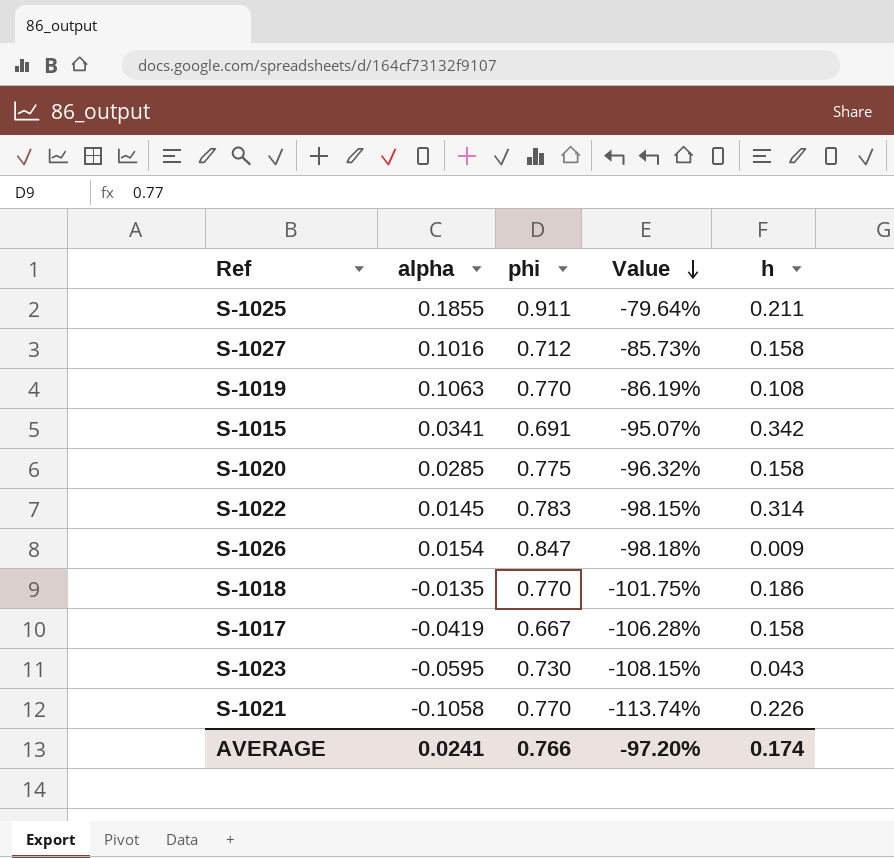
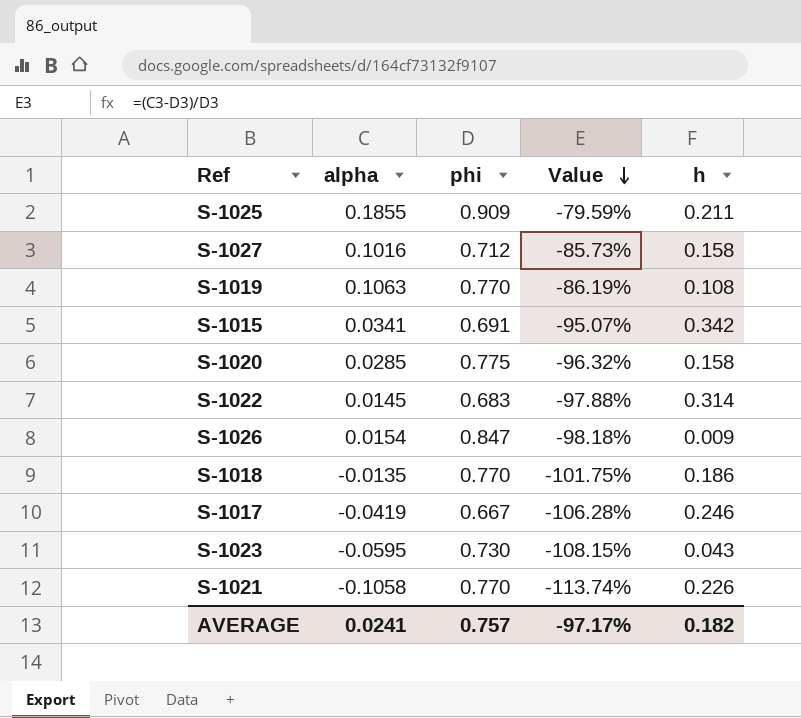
S-1025 | phi: 0.911 -> 0.909
S-1025 | Value: -79.64% -> -79.59%
S-1022 | phi: 0.783 -> 0.683
S-1022 | Value: -98.15% -> -97.88%
S-1017 | h: 0.158 -> 0.246
AVERAGE | phi: 0.766 -> 0.757
AVERAGE | Value: -97.20% -> -97.17%
AVERAGE | h: 0.174 -> 0.182

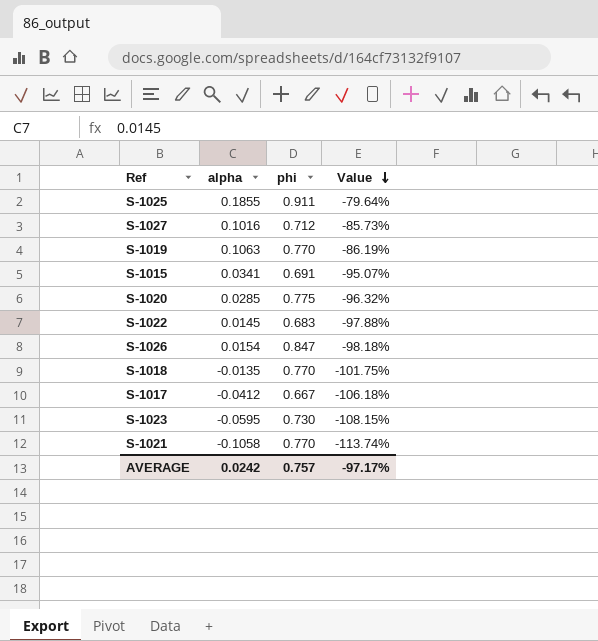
column h | position: 5 -> none
S-1025 | phi: 0.909 -> 0.911
S-1025 | Value: -79.59% -> -79.64%
S-1017 | alpha: -0.0419 -> -0.0412
S-1017 | Value: -106.28% -> -106.18%
AVERAGE | alpha: 0.0241 -> 0.0242

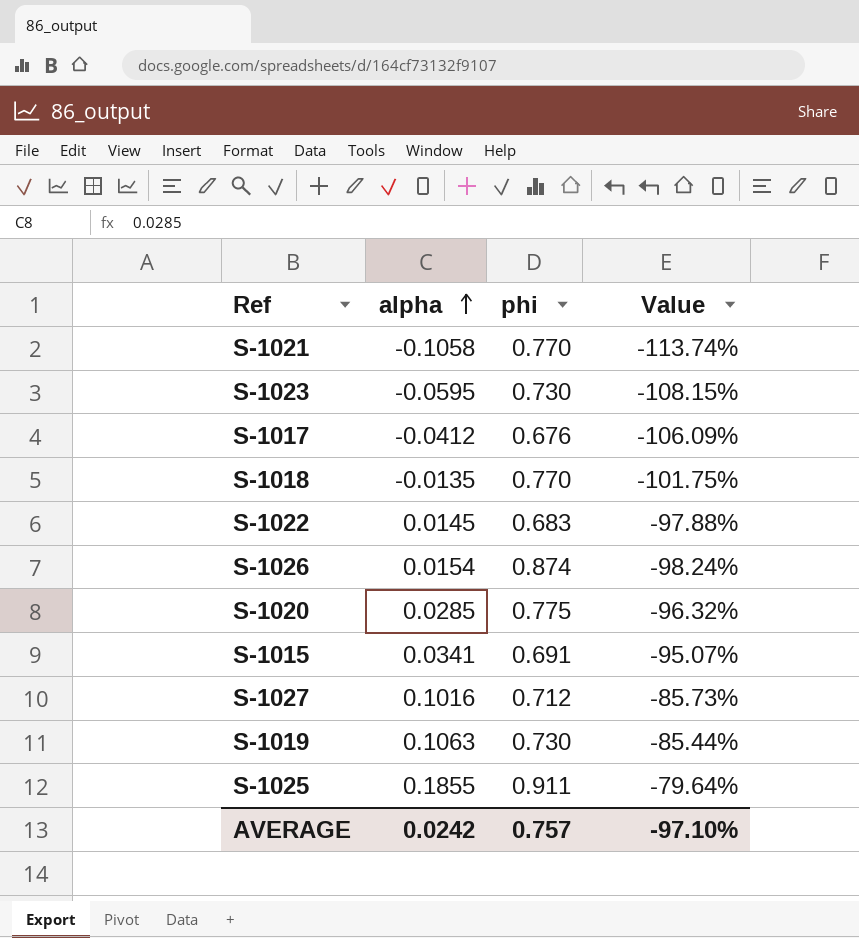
row order: Value descending -> alpha ascending
S-1017 | phi: 0.667 -> 0.676
S-1017 | Value: -106.18% -> -106.09%
S-1026 | phi: 0.847 -> 0.874
S-1026 | Value: -98.18% -> -98.24%
S-1019 | phi: 0.770 -> 0.730
S-1019 | Value: -86.19% -> -85.44%
AVERAGE | Value: -97.17% -> -97.10%

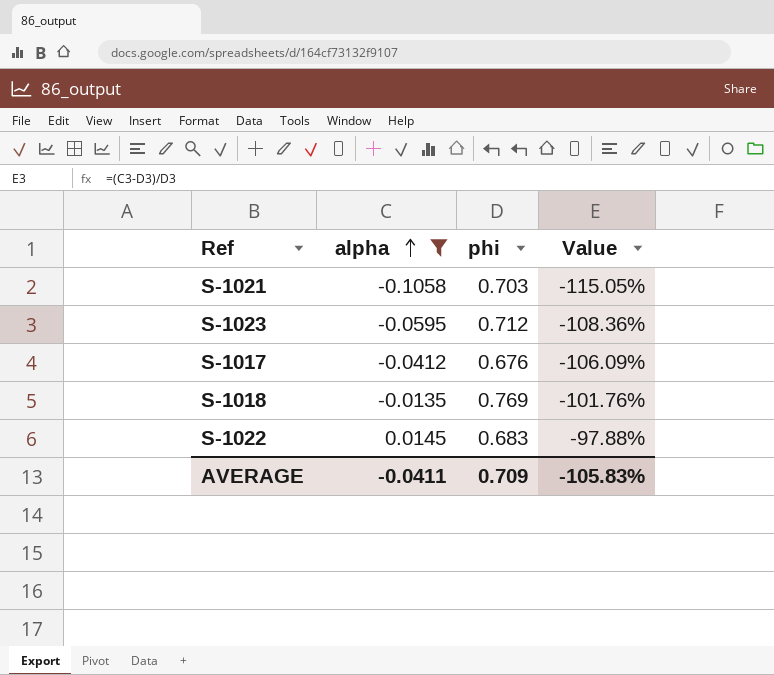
filter: none -> alpha <= 0.0145
S-1021 | phi: 0.770 -> 0.703
S-1021 | Value: -113.74% -> -115.05%
S-1023 | phi: 0.730 -> 0.712
S-1023 | Value: -108.15% -> -108.36%
S-1018 | phi: 0.770 -> 0.769
S-1018 | Value: -101.75% -> -101.76%
AVERAGE | alpha: 0.0242 -> -0.0411
AVERAGE | phi: 0.757 -> 0.709
AVERAGE | Value: -97.10% -> -105.83%

